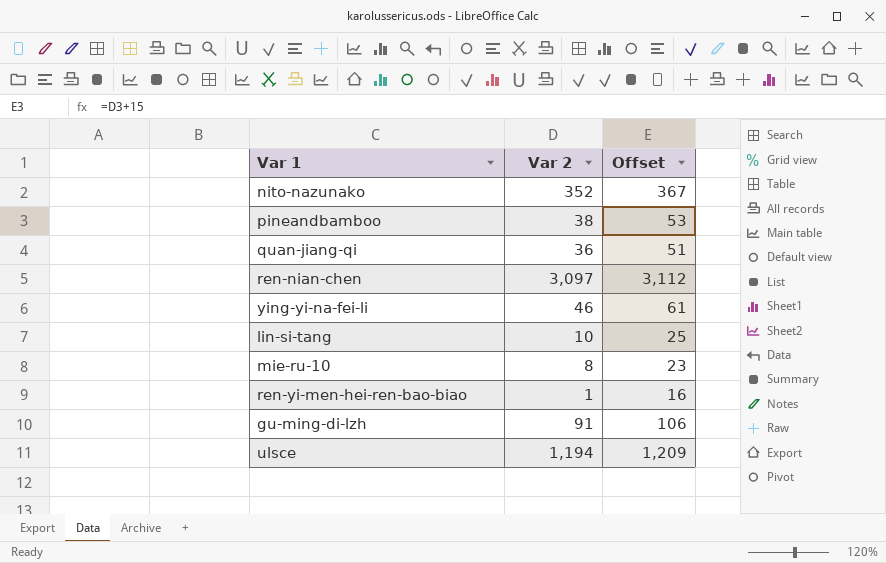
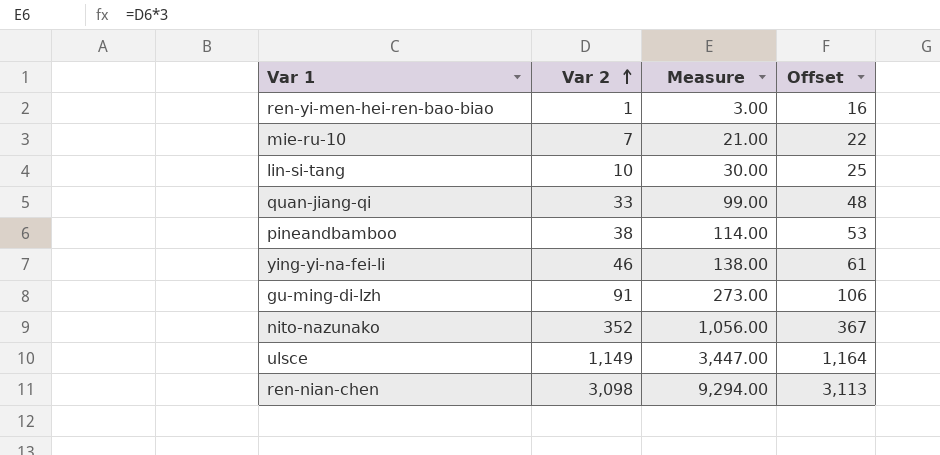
row order: none -> Var 2 ascending
column Measure | formula: none -> [Var 2] * 3
mie-ru-10 | Var 2: 8 -> 7
mie-ru-10 | Offset: 23 -> 22
quan-jiang-qi | Var 2: 36 -> 33
quan-jiang-qi | Offset: 51 -> 48
ulsce | Var 2: 1,194 -> 1,149
ulsce | Offset: 1,209 -> 1,164
ren-nian-chen | Var 2: 3,097 -> 3,098
ren-nian-chen | Offset: 3,112 -> 3,113

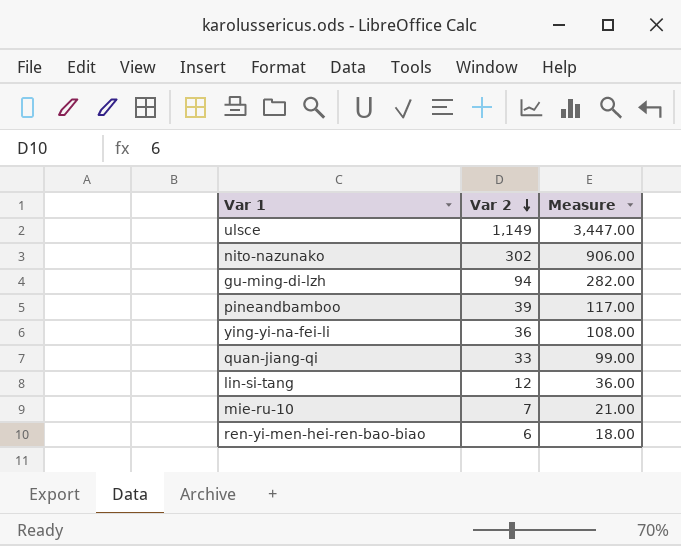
row order: Var 2 ascending -> Var 2 descending
column Offset | formula: [Var 2] + 15 -> none
row ren-nian-chen: 3,098 | 9,294.00 | 3,113 -> none
nito-nazunako | Var 2: 352 -> 302
nito-nazunako | Measure: 1,056.00 -> 906.00
gu-ming-di-lzh | Var 2: 91 -> 94
gu-ming-di-lzh | Measure: 273.00 -> 282.00
pineandbamboo | Var 2: 38 -> 39
pineandbamboo | Measure: 114.00 -> 117.00
ying-yi-na-fei-li | Var 2: 46 -> 36
ying-yi-na-fei-li | Measure: 138.00 -> 108.00
lin-si-tang | Var 2: 10 -> 12
lin-si-tang | Measure: 30.00 -> 36.00
ren-yi-men-hei-ren-bao-biao | Var 2: 1 -> 6
ren-yi-men-hei-ren-bao-biao | Measure: 3.00 -> 18.00

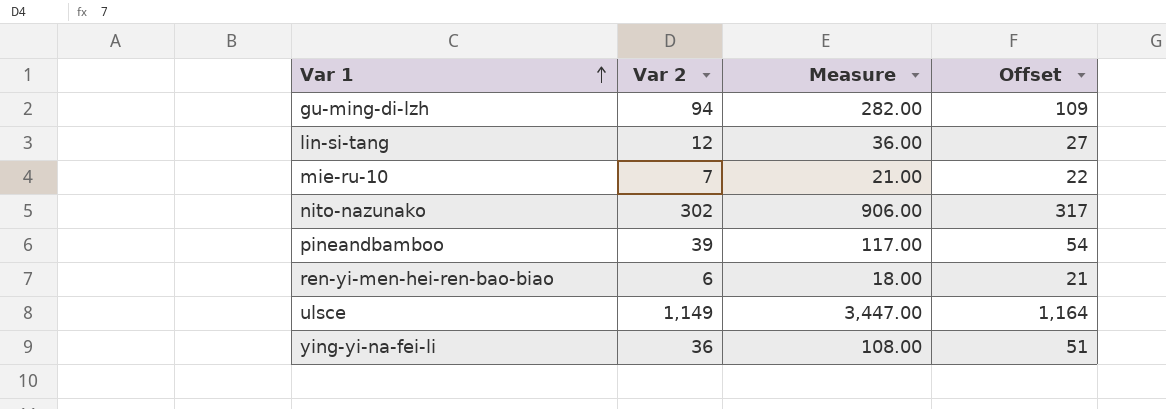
row order: Var 2 descending -> Var 1 ascending
column Offset | formula: none -> [Var 2] + 15
row quan-jiang-qi: 33 | 99.00 -> none

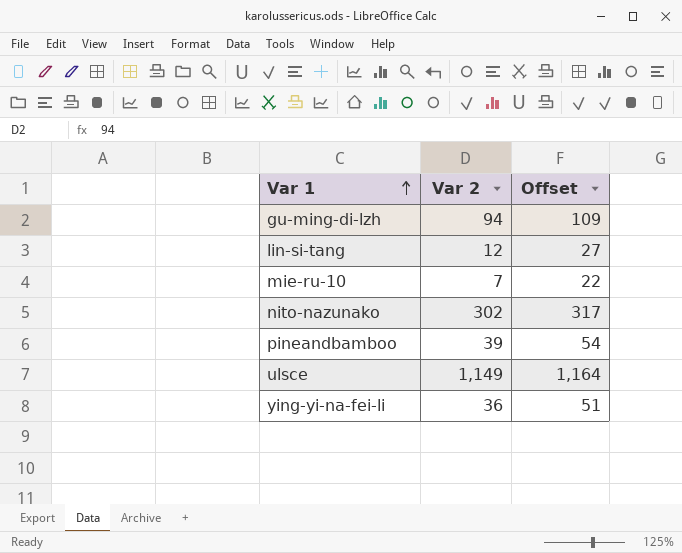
column Measure | formula: [Var 2] * 3 -> none
row ren-yi-men-hei-ren-bao-biao: 6 | 18.00 | 21 -> none

